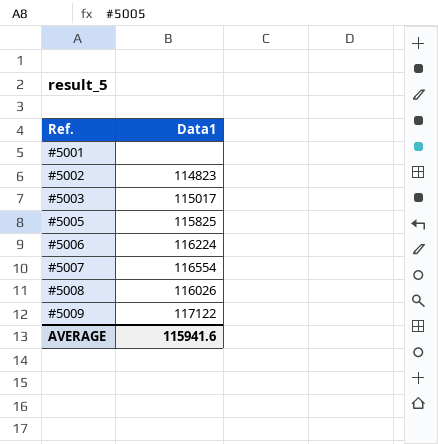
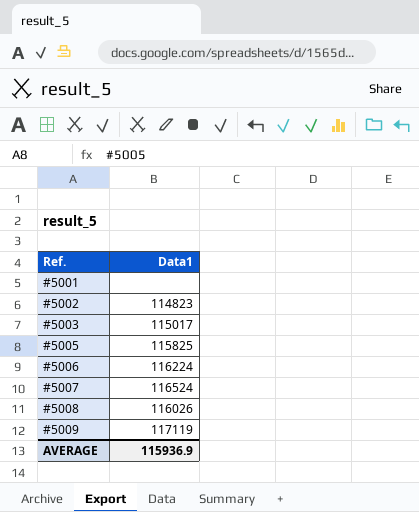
#5007 | Data1: 116554 -> 116524
#5009 | Data1: 117122 -> 117119
AVERAGE | Data1: 115941.6 -> 115936.9

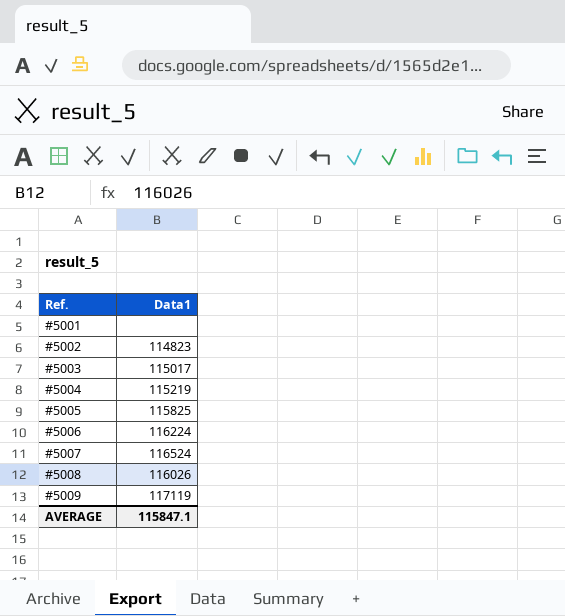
row #5004: none -> 115219
AVERAGE | Data1: 115936.9 -> 115847.1

